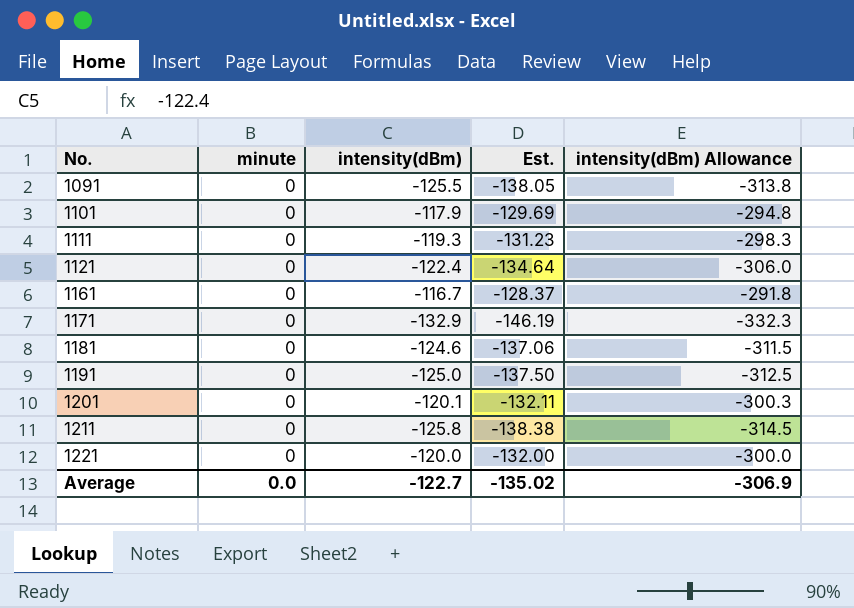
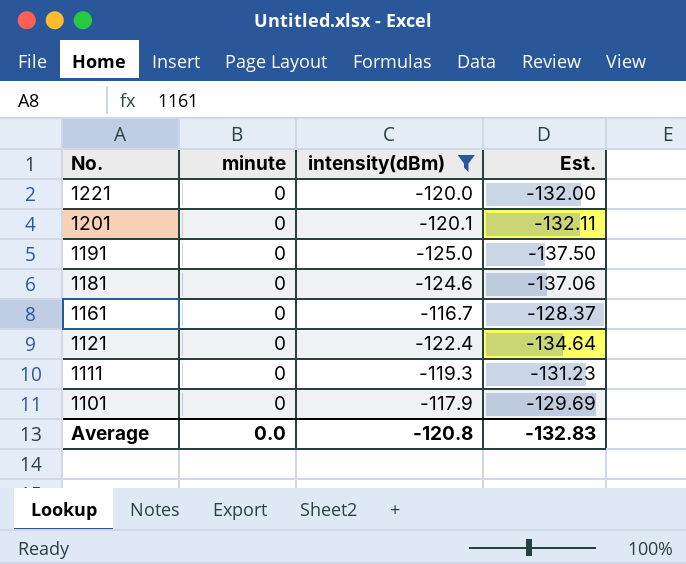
filter: none -> intensity(dBm) >= -125.0
row order: No. ascending -> No. descending
column intensity(dBm) Allowance | formula: [intensity(dBm)] * 2.5 -> none
Average | intensity(dBm): -122.7 -> -120.8
Average | Est.: -135.02 -> -132.83

